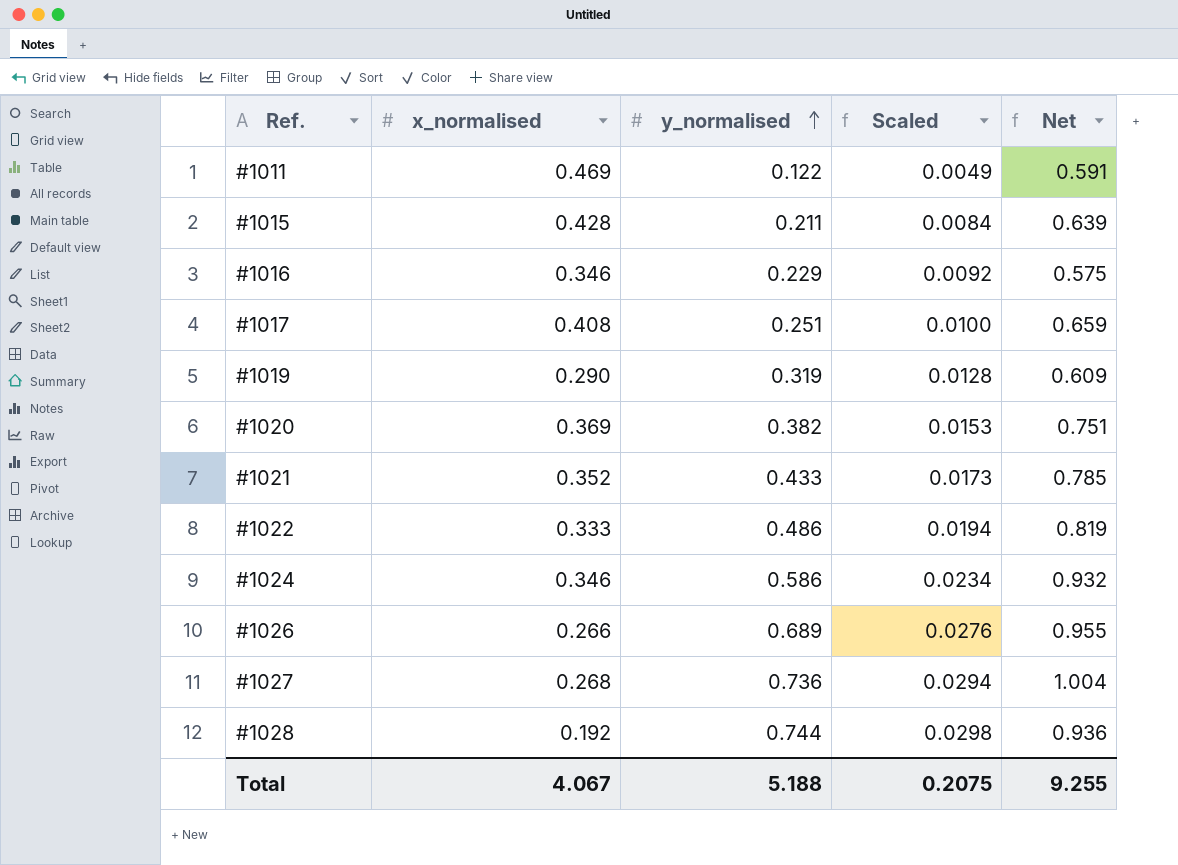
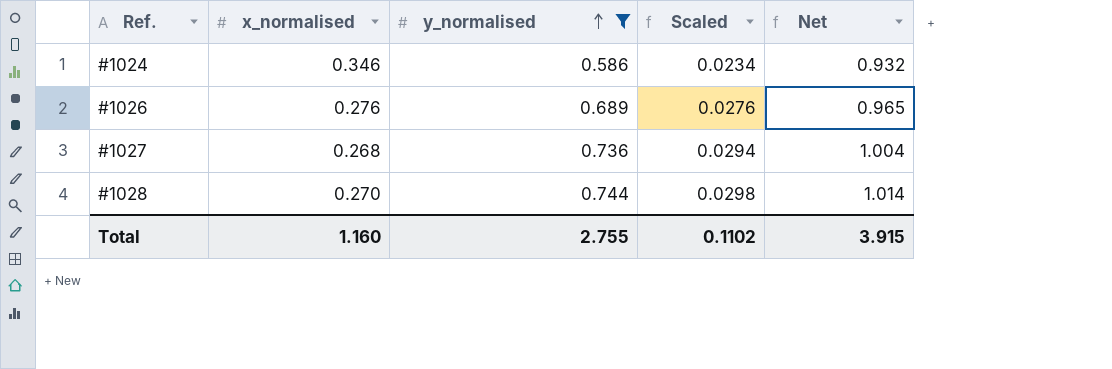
filter: none -> y_normalised >= 0.586
#1026 | x_normalised: 0.266 -> 0.276
#1026 | Net: 0.955 -> 0.965
#1028 | x_normalised: 0.192 -> 0.270
#1028 | Net: 0.936 -> 1.014
Total | x_normalised: 4.067 -> 1.160
Total | y_normalised: 5.188 -> 2.755
Total | Scaled: 0.2075 -> 0.1102
Total | Net: 9.255 -> 3.915

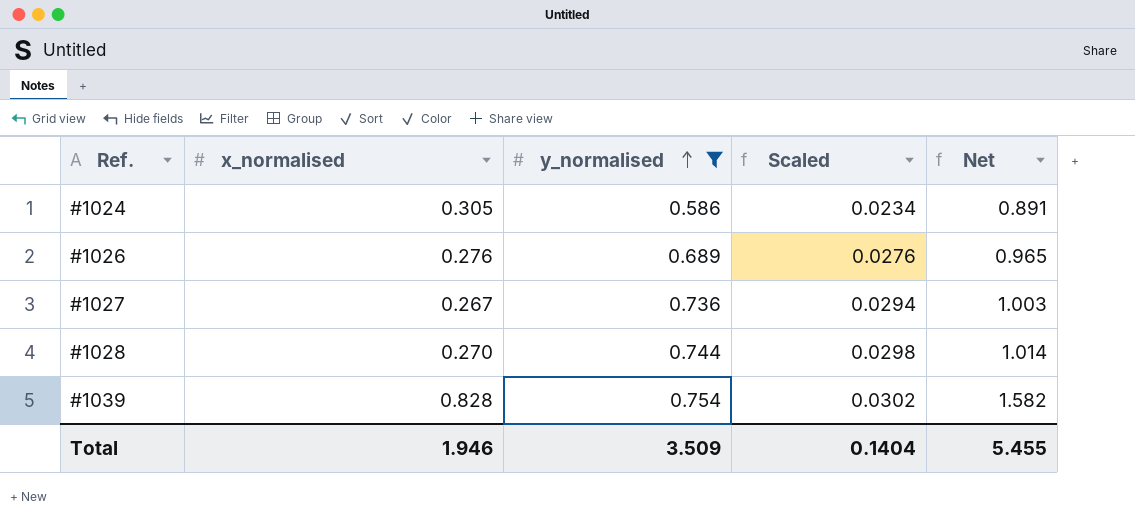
#1024 | x_normalised: 0.346 -> 0.305
#1024 | Net: 0.932 -> 0.891
#1027 | x_normalised: 0.268 -> 0.267
#1027 | Net: 1.004 -> 1.003
row #1039: none -> 0.828 | 0.754 | 0.0302 | 1.582
Total | x_normalised: 1.160 -> 1.946
Total | y_normalised: 2.755 -> 3.509
Total | Scaled: 0.1102 -> 0.1404
Total | Net: 3.915 -> 5.455

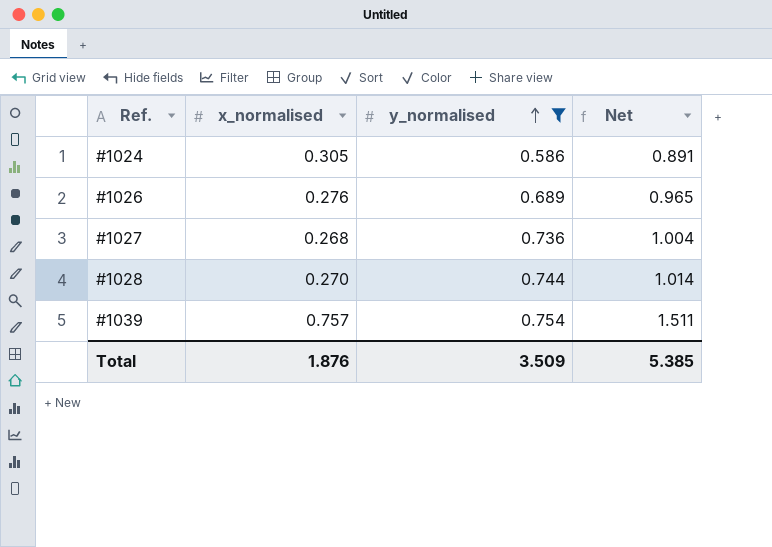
column Scaled | formula: [y_normalised] * 0.04 -> none
#1027 | x_normalised: 0.267 -> 0.268
#1027 | Net: 1.003 -> 1.004
#1039 | x_normalised: 0.828 -> 0.757
#1039 | Net: 1.582 -> 1.511
Total | x_normalised: 1.946 -> 1.876
Total | Net: 5.455 -> 5.385

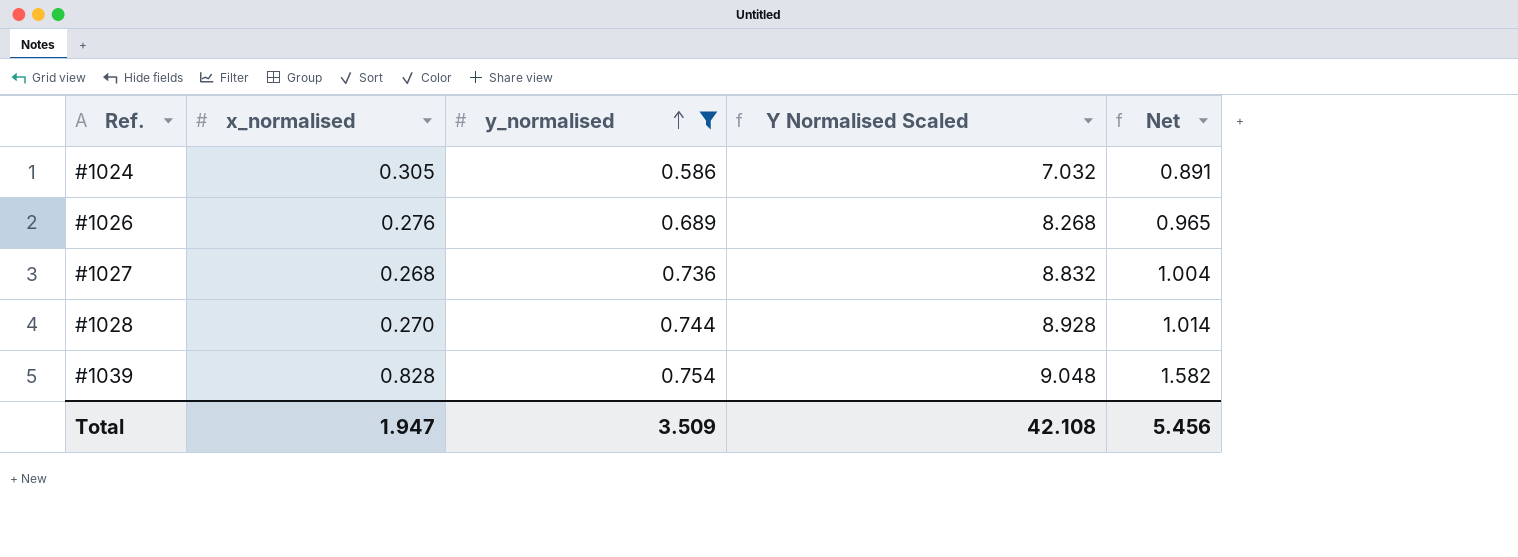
column Y Normalised Scaled | formula: none -> [y_normalised] * 12
#1039 | x_normalised: 0.757 -> 0.828
#1039 | Net: 1.511 -> 1.582
Total | x_normalised: 1.876 -> 1.947
Total | Net: 5.385 -> 5.456

